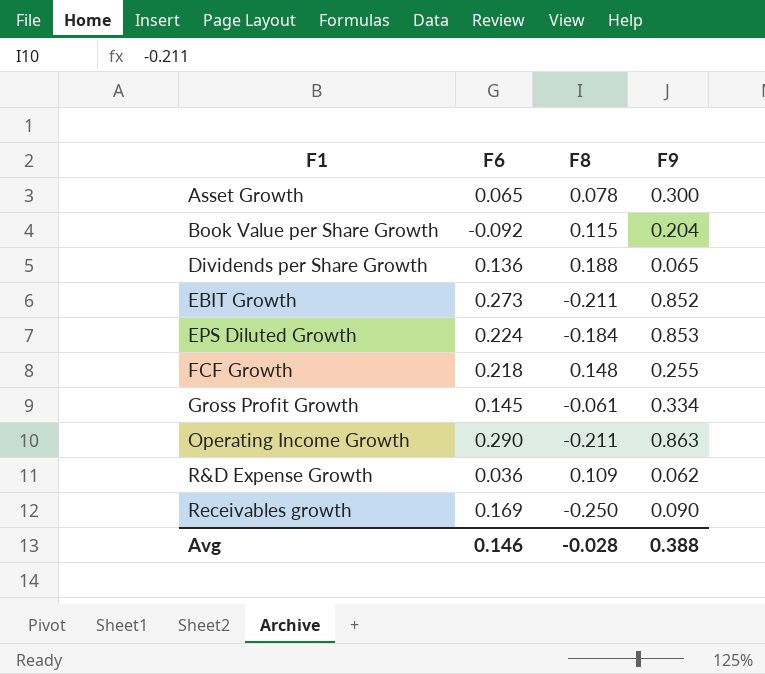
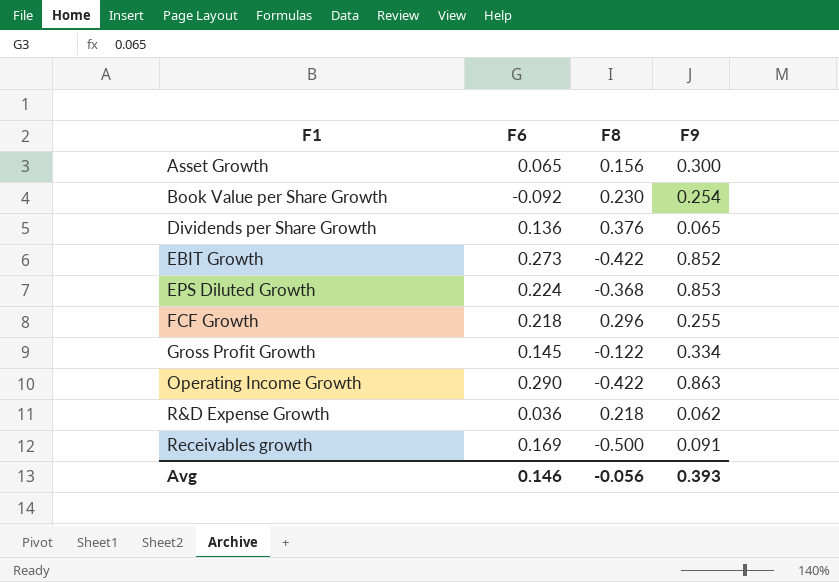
Asset Growth | F8: 0.078 -> 0.156
Book Value per Share Growth | F8: 0.115 -> 0.230
Book Value per Share Growth | F9: 0.204 -> 0.254
Dividends per Share Growth | F8: 0.188 -> 0.376
EBIT Growth | F8: -0.211 -> -0.422
EPS Diluted Growth | F8: -0.184 -> -0.368
FCF Growth | F8: 0.148 -> 0.296
Gross Profit Growth | F8: -0.061 -> -0.122
Operating Income Growth | F8: -0.211 -> -0.422
R&D Expense Growth | F8: 0.109 -> 0.218
Receivables growth | F8: -0.250 -> -0.500
Receivables growth | F9: 0.090 -> 0.091
Avg | F8: -0.028 -> -0.056
Avg | F9: 0.388 -> 0.393

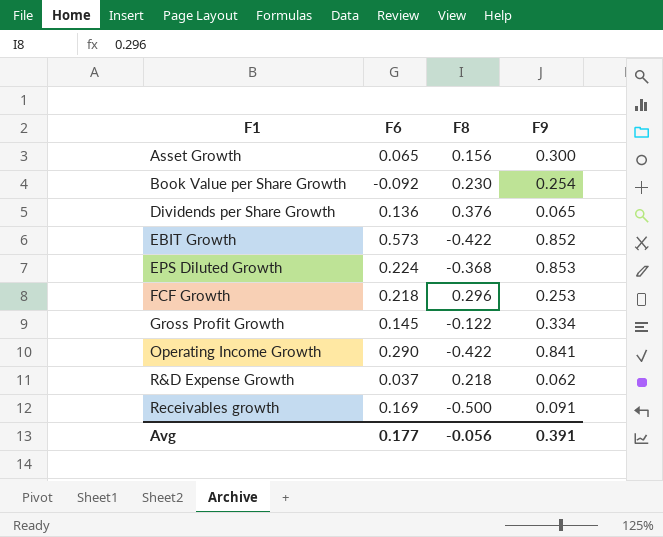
EBIT Growth | F6: 0.273 -> 0.573
FCF Growth | F9: 0.255 -> 0.253
Operating Income Growth | F9: 0.863 -> 0.841
R&D Expense Growth | F6: 0.036 -> 0.037
Avg | F6: 0.146 -> 0.177
Avg | F9: 0.393 -> 0.391

